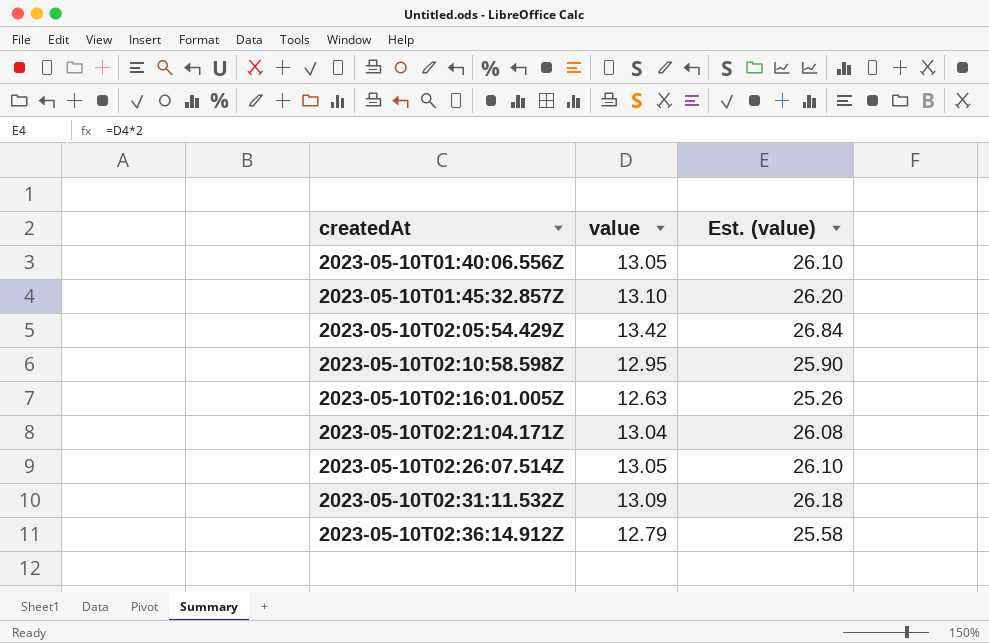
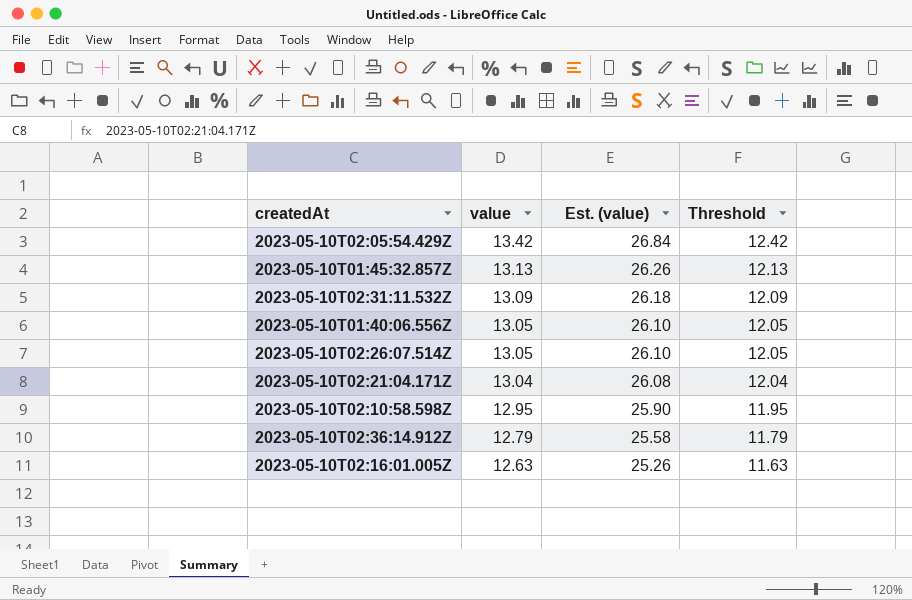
row order: createdAt ascending -> value descending
column Threshold | formula: none -> [value] - 1
2023-05-10T01:45:32.857Z | value: 13.10 -> 13.13
2023-05-10T01:45:32.857Z | Est. (value): 26.20 -> 26.26

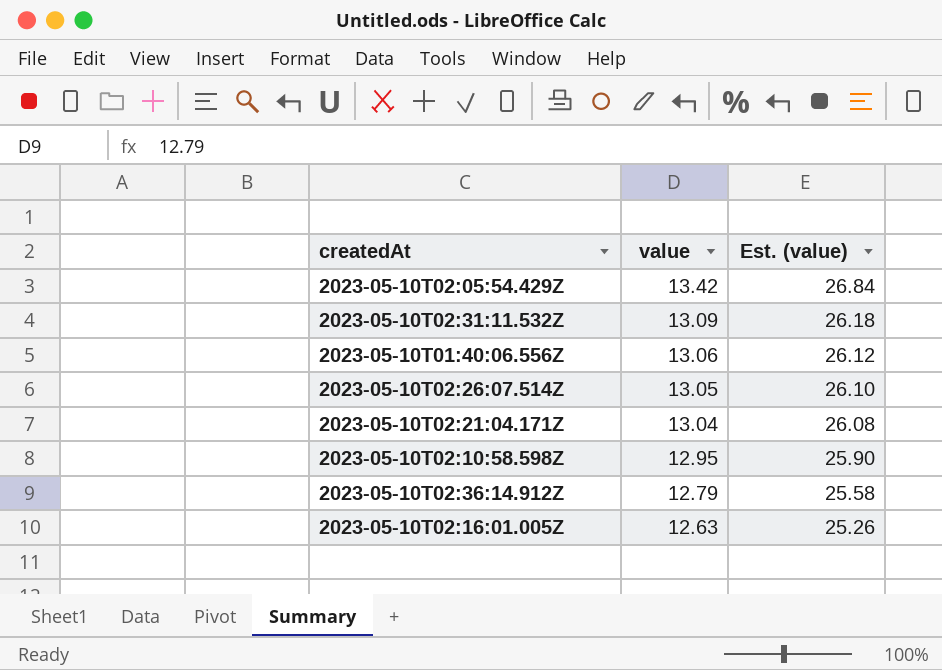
column Threshold | formula: [value] - 1 -> none
row 2023-05-10T01:45:32.857Z: 13.13 | 26.26 | 12.13 -> none
2023-05-10T01:40:06.556Z | value: 13.05 -> 13.06
2023-05-10T01:40:06.556Z | Est. (value): 26.10 -> 26.12

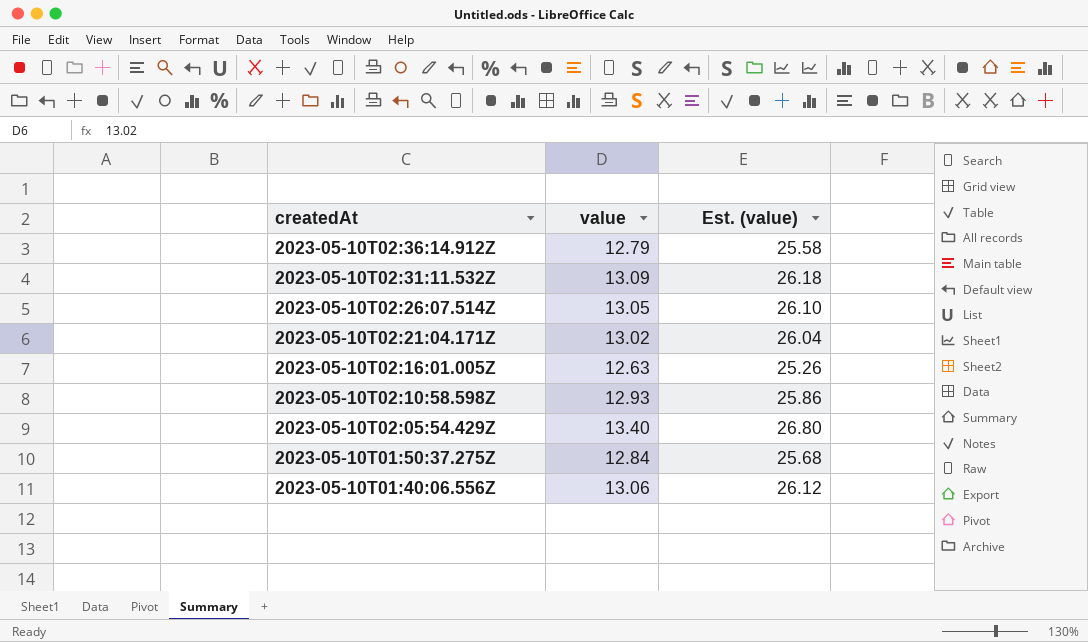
row order: value descending -> createdAt descending
2023-05-10T02:21:04.171Z | value: 13.04 -> 13.02
2023-05-10T02:21:04.171Z | Est. (value): 26.08 -> 26.04
2023-05-10T02:10:58.598Z | value: 12.95 -> 12.93
2023-05-10T02:10:58.598Z | Est. (value): 25.90 -> 25.86
2023-05-10T02:05:54.429Z | value: 13.42 -> 13.40
2023-05-10T02:05:54.429Z | Est. (value): 26.84 -> 26.80
row 2023-05-10T01:50:37.275Z: none -> 12.84 | 25.68

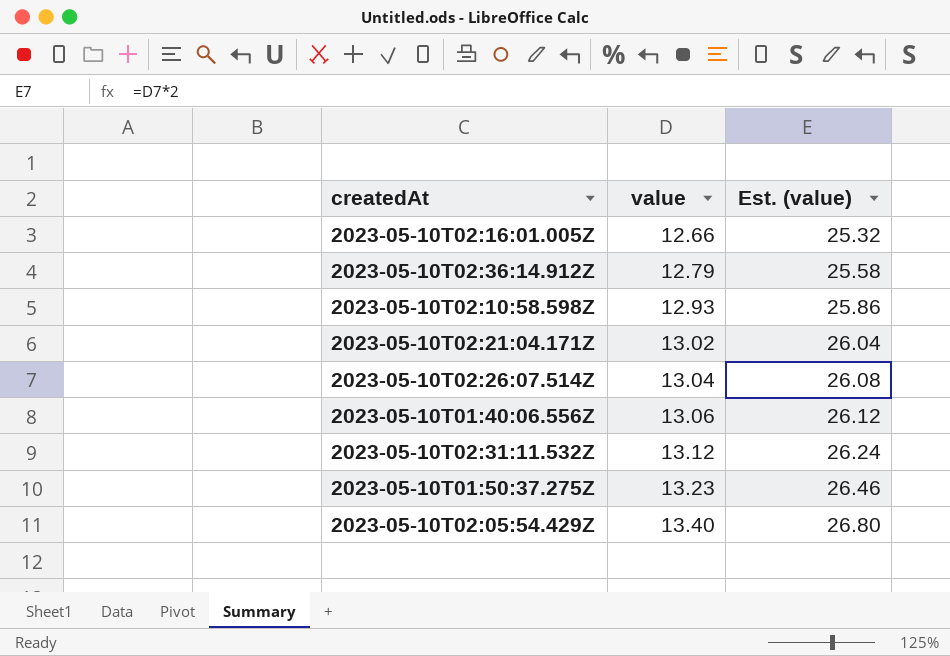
row order: createdAt descending -> value ascending
2023-05-10T02:16:01.005Z | value: 12.63 -> 12.66
2023-05-10T02:16:01.005Z | Est. (value): 25.26 -> 25.32
2023-05-10T02:26:07.514Z | value: 13.05 -> 13.04
2023-05-10T02:26:07.514Z | Est. (value): 26.10 -> 26.08
2023-05-10T02:31:11.532Z | value: 13.09 -> 13.12
2023-05-10T02:31:11.532Z | Est. (value): 26.18 -> 26.24
2023-05-10T01:50:37.275Z | value: 12.84 -> 13.23
2023-05-10T01:50:37.275Z | Est. (value): 25.68 -> 26.46

